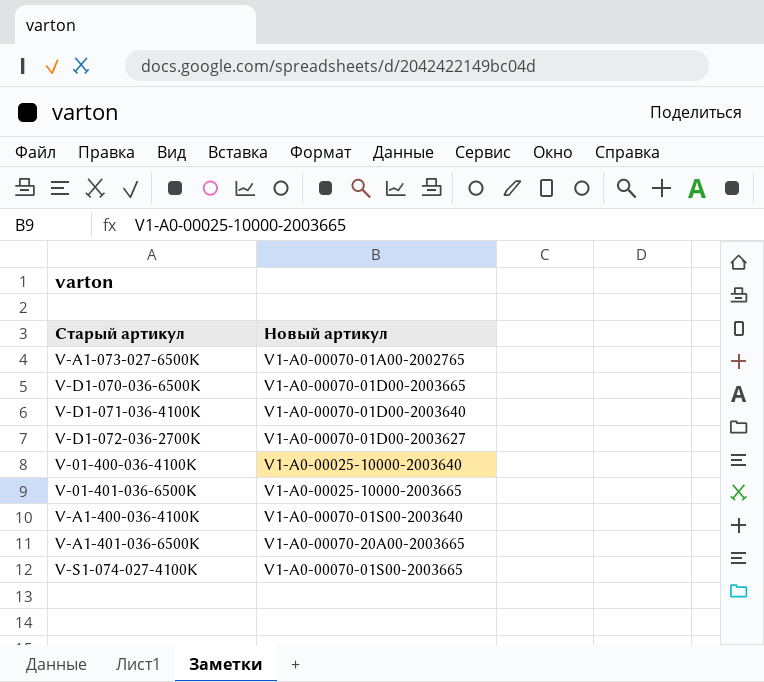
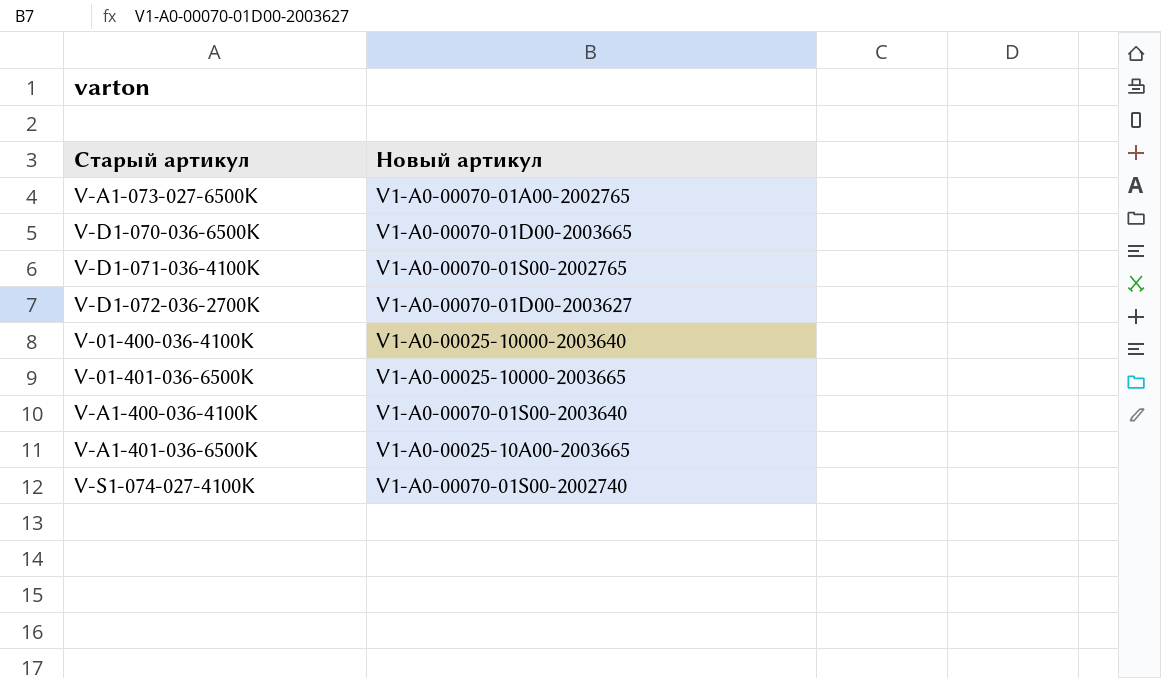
V-D1-071-036-4100K | Новый артикул: V1-A0-00070-01D00-2003640 -> V1-A0-00070-01S00-2002765
V-A1-401-036-6500K | Новый артикул: V1-A0-00070-20A00-2003665 -> V1-A0-00025-10A00-2003665
V-S1-074-027-4100K | Новый артикул: V1-A0-00070-01S00-2003665 -> V1-A0-00070-01S00-2002740

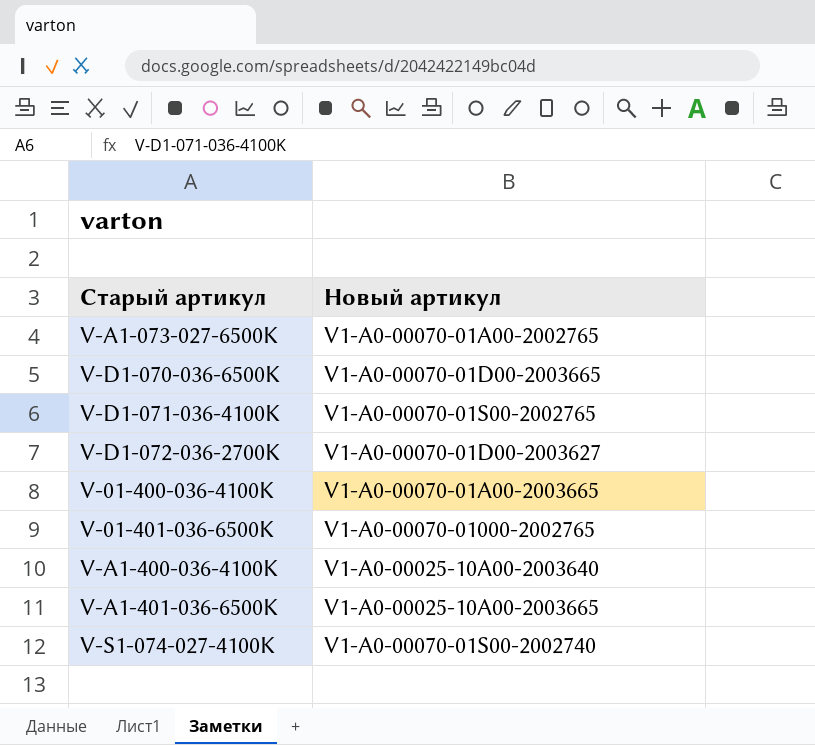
V-01-400-036-4100K | Новый артикул: V1-A0-00025-10000-2003640 -> V1-A0-00070-01A00-2003665
V-01-401-036-6500K | Новый артикул: V1-A0-00025-10000-2003665 -> V1-A0-00070-01000-2002765
V-A1-400-036-4100K | Новый артикул: V1-A0-00070-01S00-2003640 -> V1-A0-00025-10A00-2003640

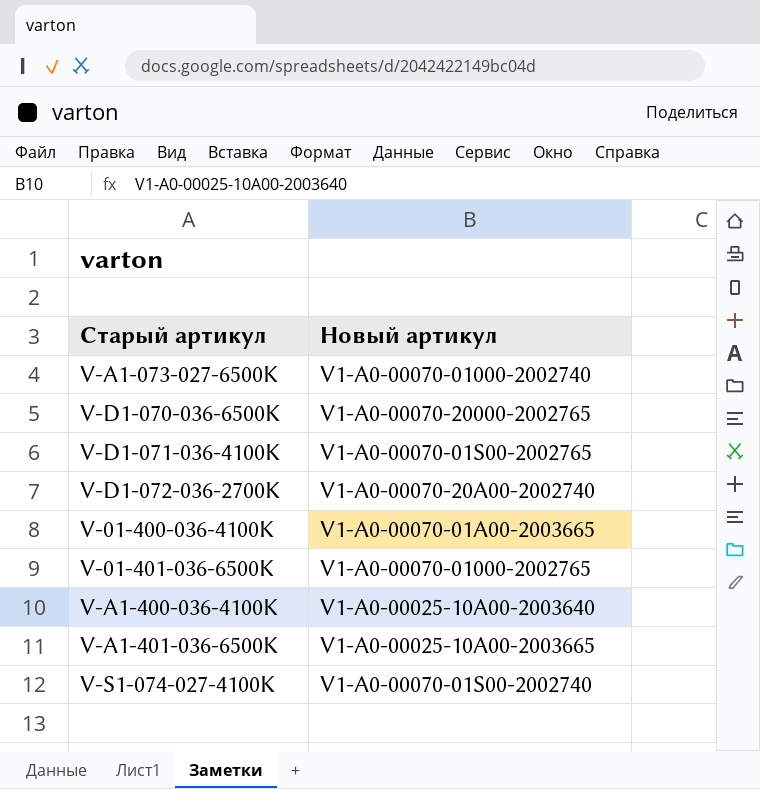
V-А1-073-027-6500K | Новый артикул: V1-A0-00070-01A00-2002765 -> V1-A0-00070-01000-2002740
V-D1-070-036-6500K | Новый артикул: V1-A0-00070-01D00-2003665 -> V1-A0-00070-20000-2002765
V-D1-072-036-2700K | Новый артикул: V1-A0-00070-01D00-2003627 -> V1-A0-00070-20A00-2002740

